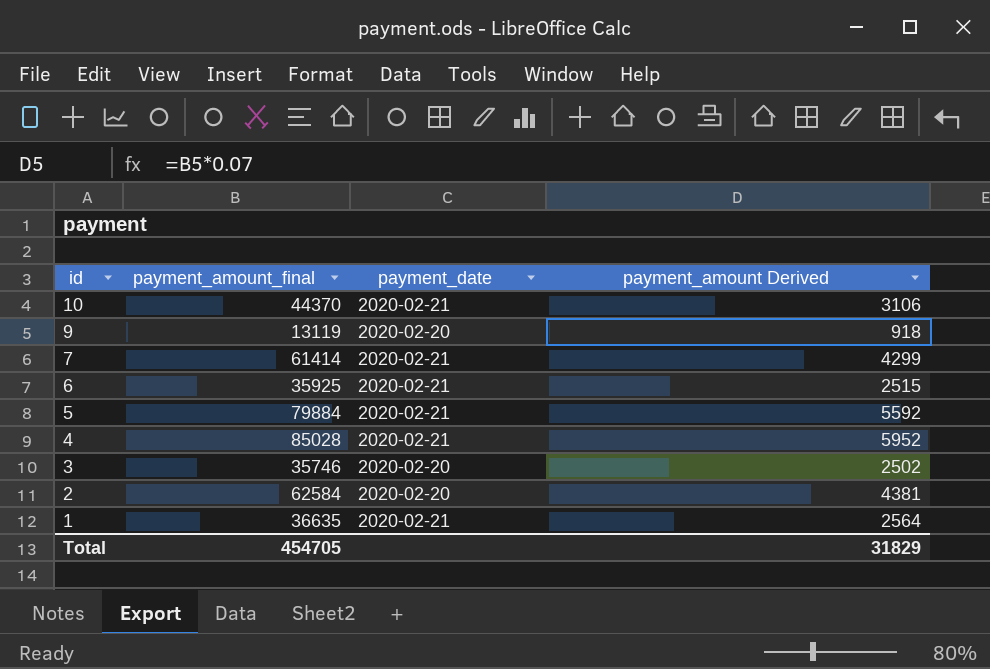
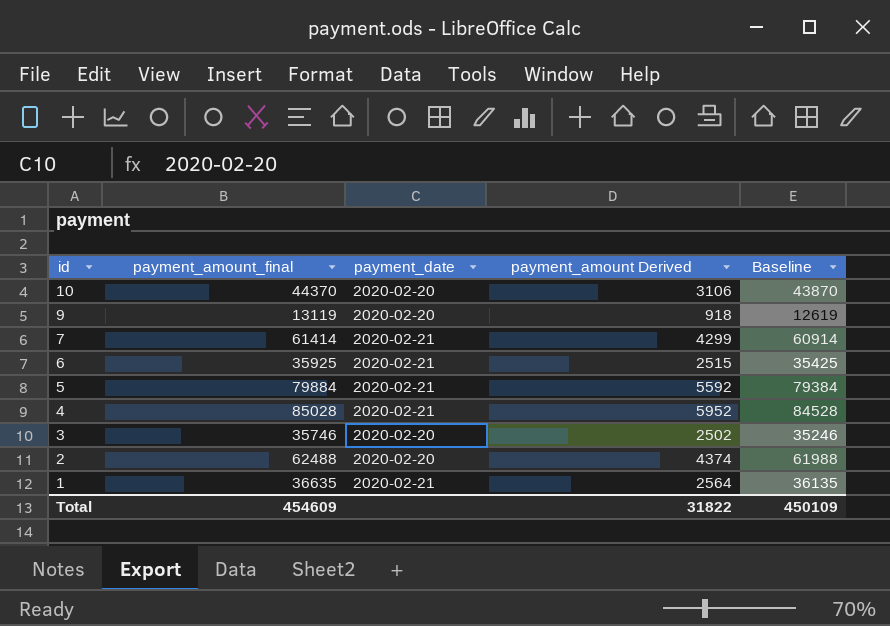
column Baseline | formula: none -> [payment_amount_final] - 500
10 | payment_date: 2020-02-21 -> 2020-02-20
2 | payment_amount_final: 62584 -> 62488
2 | payment_amount Derived: 4381 -> 4374
Total | payment_amount_final: 454705 -> 454609
Total | payment_amount Derived: 31829 -> 31822

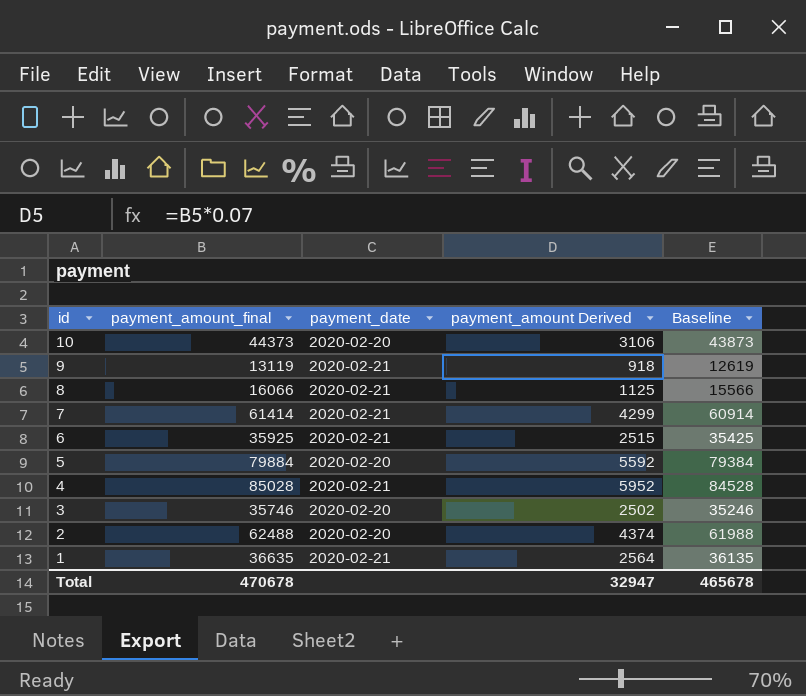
10 | payment_amount_final: 44370 -> 44373
10 | Baseline: 43870 -> 43873
9 | payment_date: 2020-02-20 -> 2020-02-21
row 8: none -> 16066 | 2020-02-21 | 1125 | 15566
5 | payment_date: 2020-02-21 -> 2020-02-20
Total | payment_amount_final: 454609 -> 470678
Total | payment_amount Derived: 31822 -> 32947
Total | Baseline: 450109 -> 465678

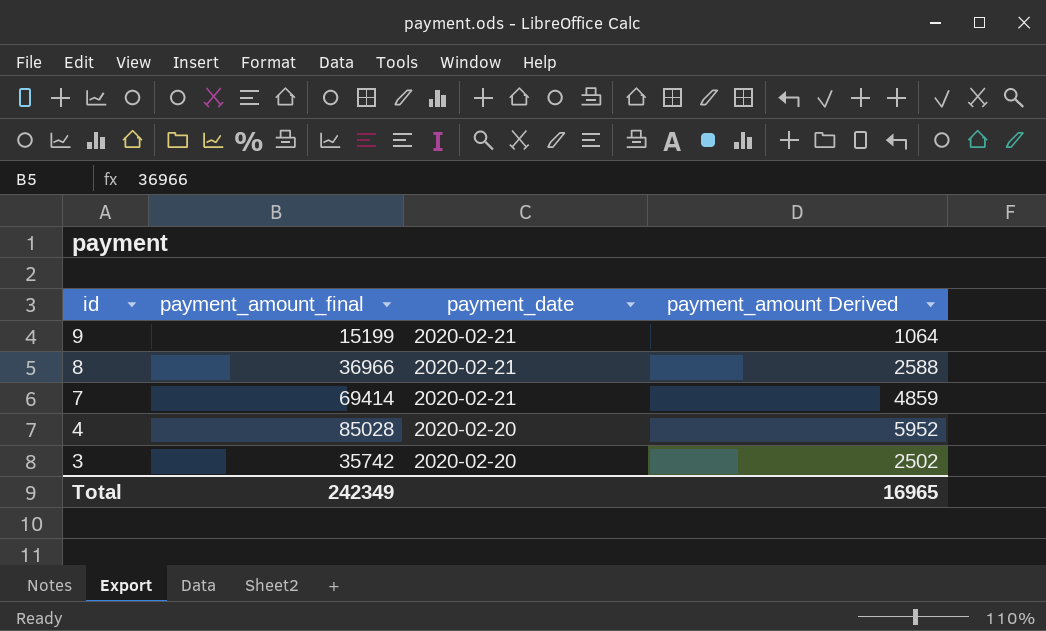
column Baseline | formula: [payment_amount_final] - 500 -> none
row 10: 44373 | 2020-02-20 | 3106 | 43873 -> none
row 6: 35925 | 2020-02-21 | 2515 | 35425 -> none
row 5: 79884 | 2020-02-20 | 5592 | 79384 -> none
row 2: 62488 | 2020-02-20 | 4374 | 61988 -> none
row 1: 36635 | 2020-02-21 | 2564 | 36135 -> none
9 | payment_amount_final: 13119 -> 15199
9 | payment_amount Derived: 918 -> 1064
8 | payment_amount_final: 16066 -> 36966
8 | payment_amount Derived: 1125 -> 2588
7 | payment_amount_final: 61414 -> 69414
7 | payment_amount Derived: 4299 -> 4859
4 | payment_date: 2020-02-21 -> 2020-02-20
3 | payment_amount_final: 35746 -> 35742
Total | payment_amount_final: 470678 -> 242349
Total | payment_amount Derived: 32947 -> 16965

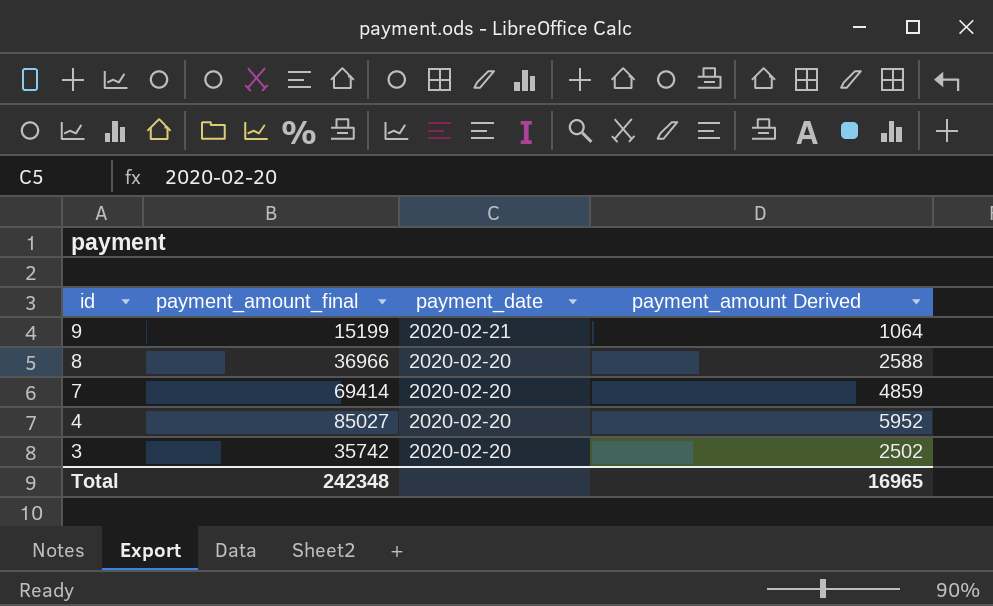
8 | payment_date: 2020-02-21 -> 2020-02-20
7 | payment_date: 2020-02-21 -> 2020-02-20
4 | payment_amount_final: 85028 -> 85027
Total | payment_amount_final: 242349 -> 242348

